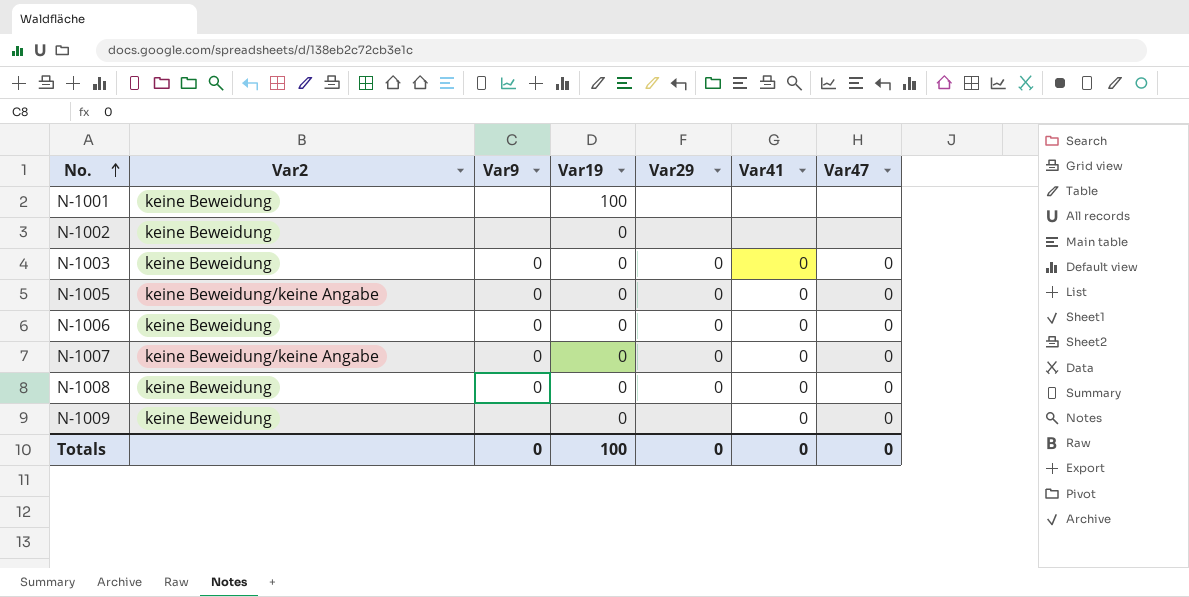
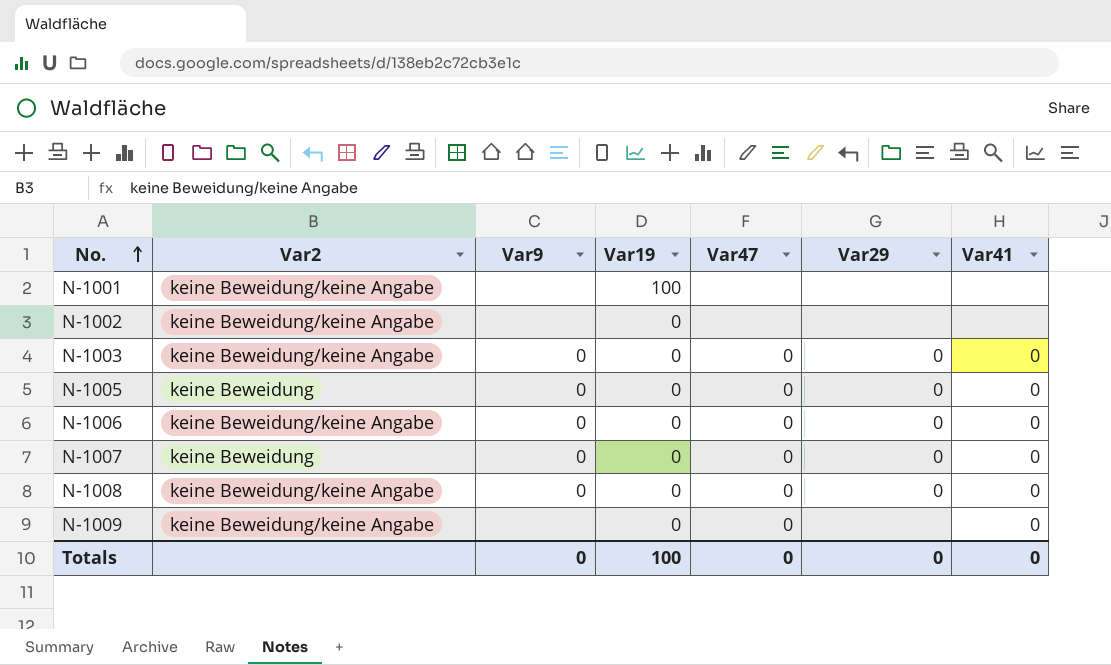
column Var47 | position: 7 -> 5
N-1001 | Var2: keine Beweidung -> keine Beweidung/keine Angabe
N-1002 | Var2: keine Beweidung -> keine Beweidung/keine Angabe
N-1003 | Var2: keine Beweidung -> keine Beweidung/keine Angabe
N-1005 | Var2: keine Beweidung/keine Angabe -> keine Beweidung
N-1006 | Var2: keine Beweidung -> keine Beweidung/keine Angabe
N-1007 | Var2: keine Beweidung/keine Angabe -> keine Beweidung
N-1008 | Var2: keine Beweidung -> keine Beweidung/keine Angabe
N-1009 | Var2: keine Beweidung -> keine Beweidung/keine Angabe

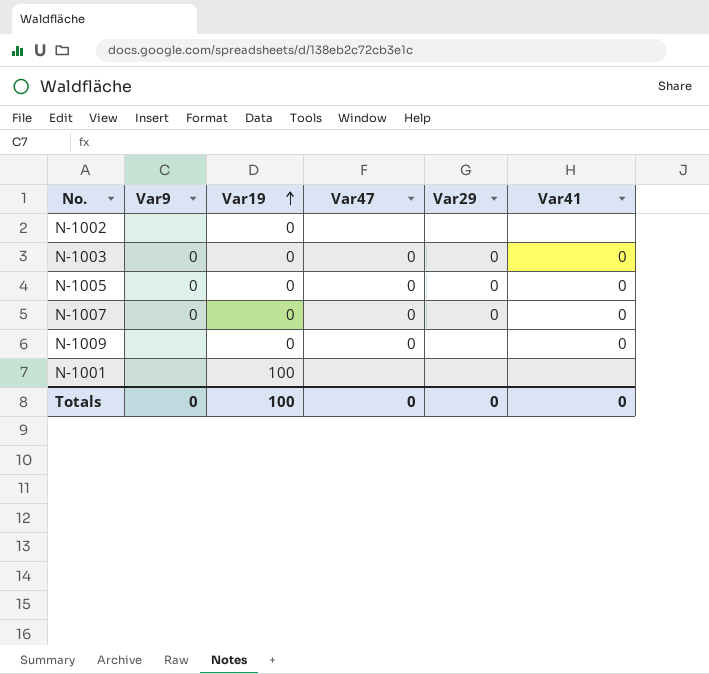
row order: No. ascending -> Var19 ascending
column Var2 | position: 2 -> none
row N-1006: keine Beweidung/keine Angabe | 0 | 0 | 0 | 0 | 0 -> none
row N-1008: keine Beweidung/keine Angabe | 0 | 0 | 0 | 0 | 0 -> none

